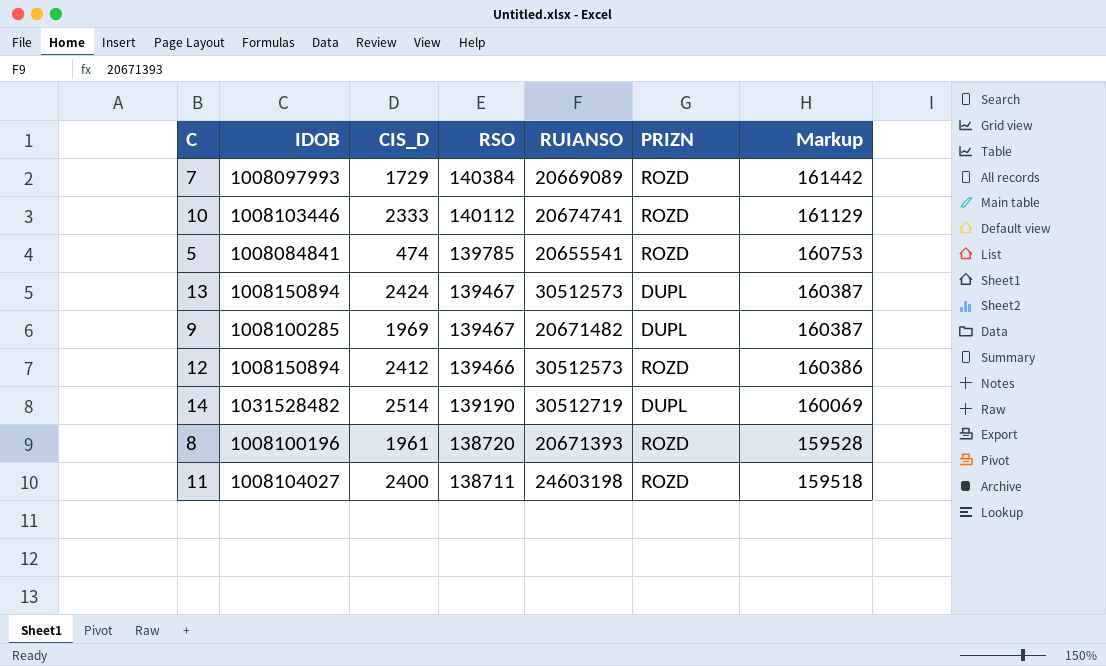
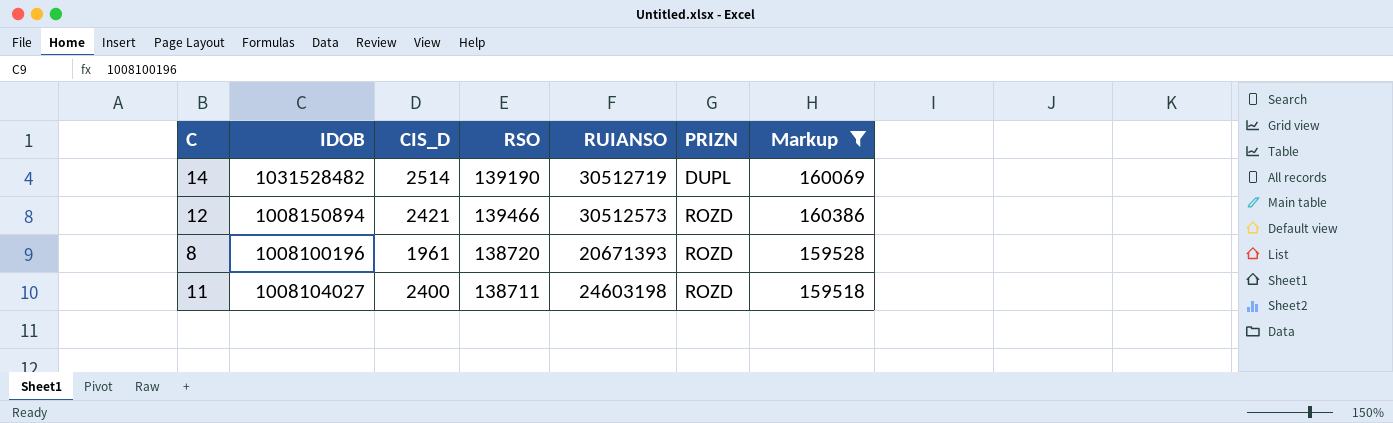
filter: none -> Markup <= 160386
row order: RSO descending -> PRIZN ascending
12 | CIS_D: 2412 -> 2421

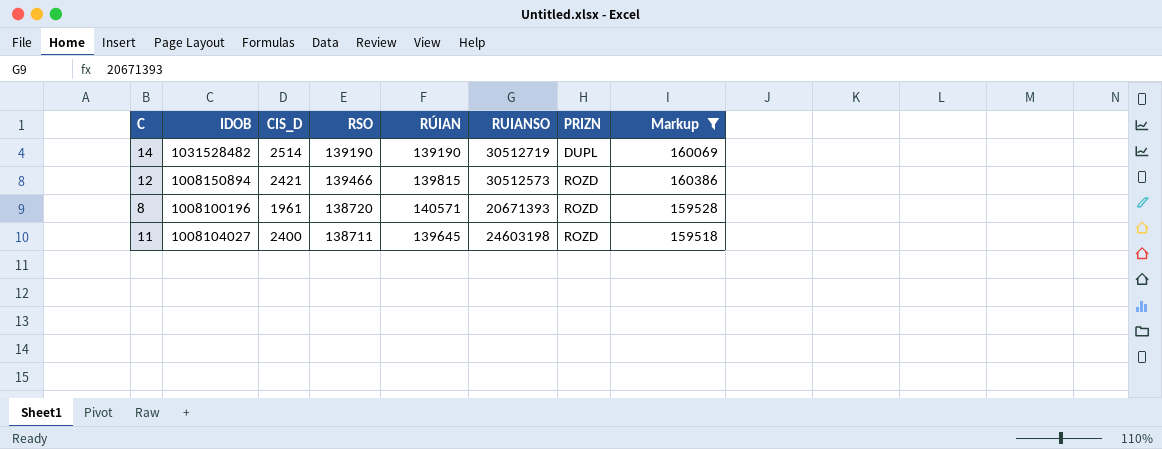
column RÚIAN | position: none -> 5

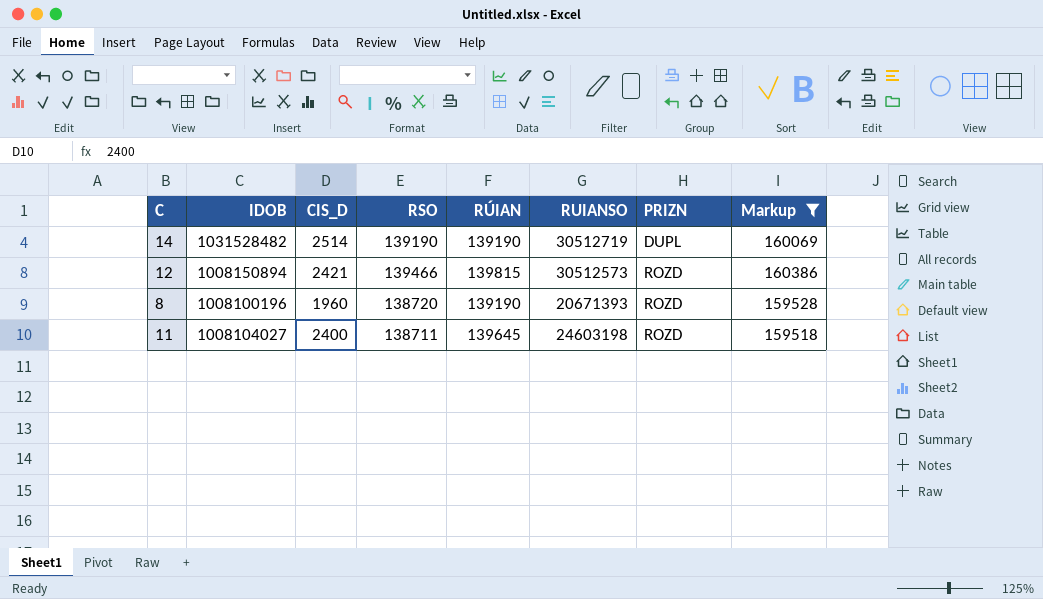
8 | CIS_D: 1961 -> 1960
8 | RÚIAN: 140571 -> 139190

